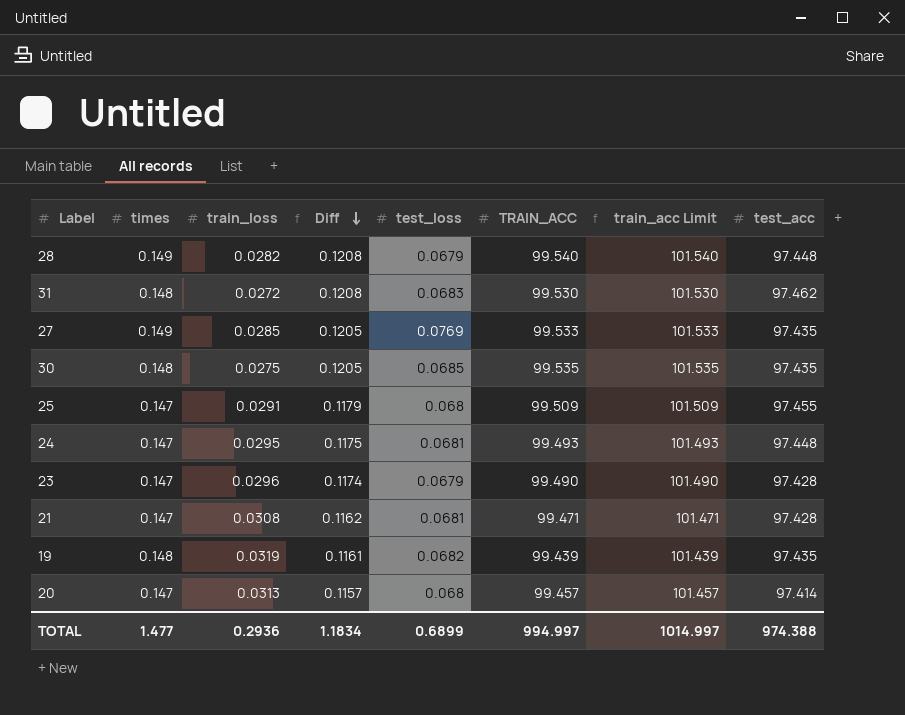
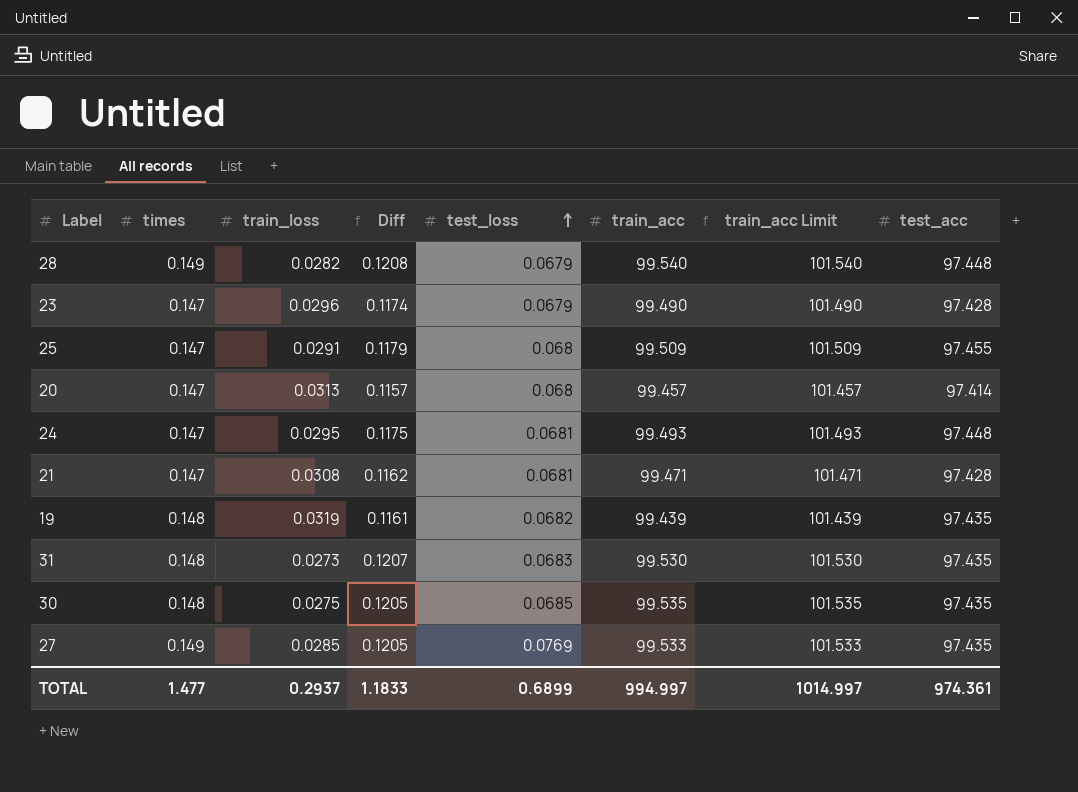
row order: Diff descending -> test_loss ascending
column name: TRAIN_ACC -> train_acc
31 | train_loss: 0.0272 -> 0.0273
31 | Diff: 0.1208 -> 0.1207
31 | test_acc: 97.462 -> 97.435
TOTAL | train_loss: 0.2936 -> 0.2937
TOTAL | Diff: 1.1834 -> 1.1833
TOTAL | test_acc: 974.388 -> 974.361

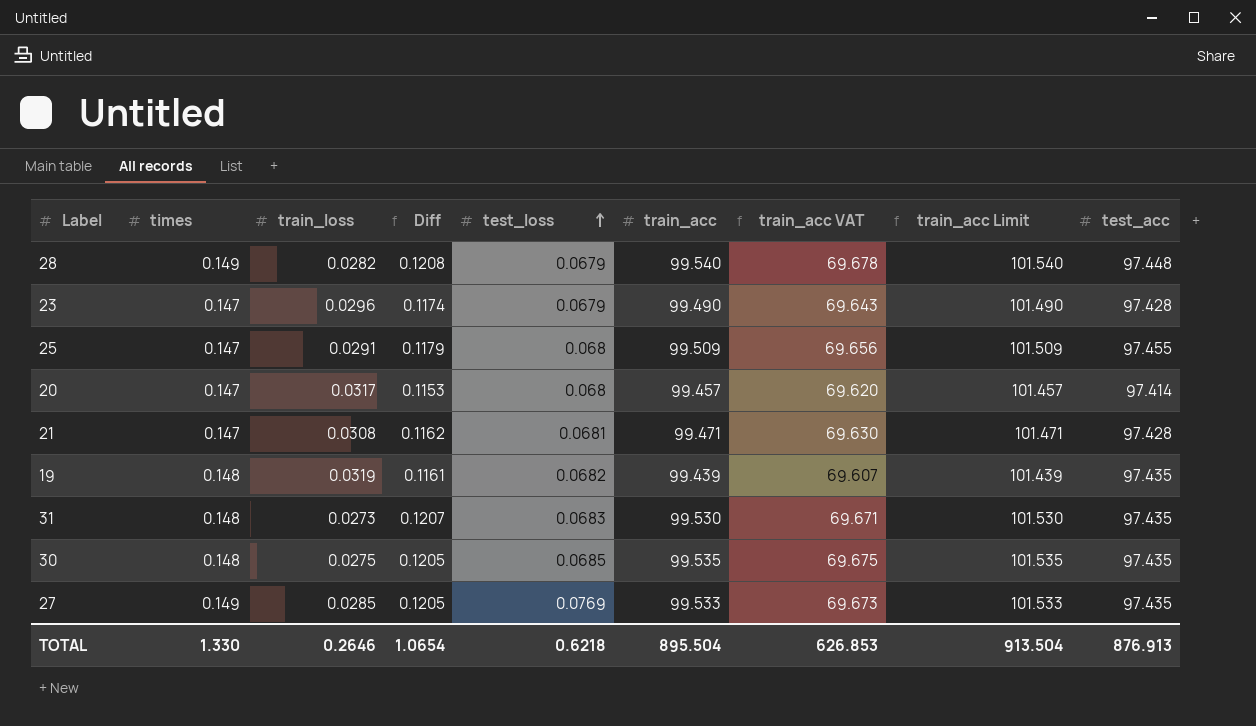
column train_acc VAT | formula: none -> [train_acc] * 0.7
row 24: 0.147 | 0.0295 | 0.1175 | 0.0681 | 99.493 | 101.493 | 97.448 -> none
20 | train_loss: 0.0313 -> 0.0317
20 | Diff: 0.1157 -> 0.1153
TOTAL | times: 1.477 -> 1.330
TOTAL | train_loss: 0.2937 -> 0.2646
TOTAL | Diff: 1.1833 -> 1.0654
TOTAL | test_loss: 0.6899 -> 0.6218
TOTAL | train_acc: 994.997 -> 895.504
TOTAL | train_acc Limit: 1014.997 -> 913.504
TOTAL | test_acc: 974.361 -> 876.913

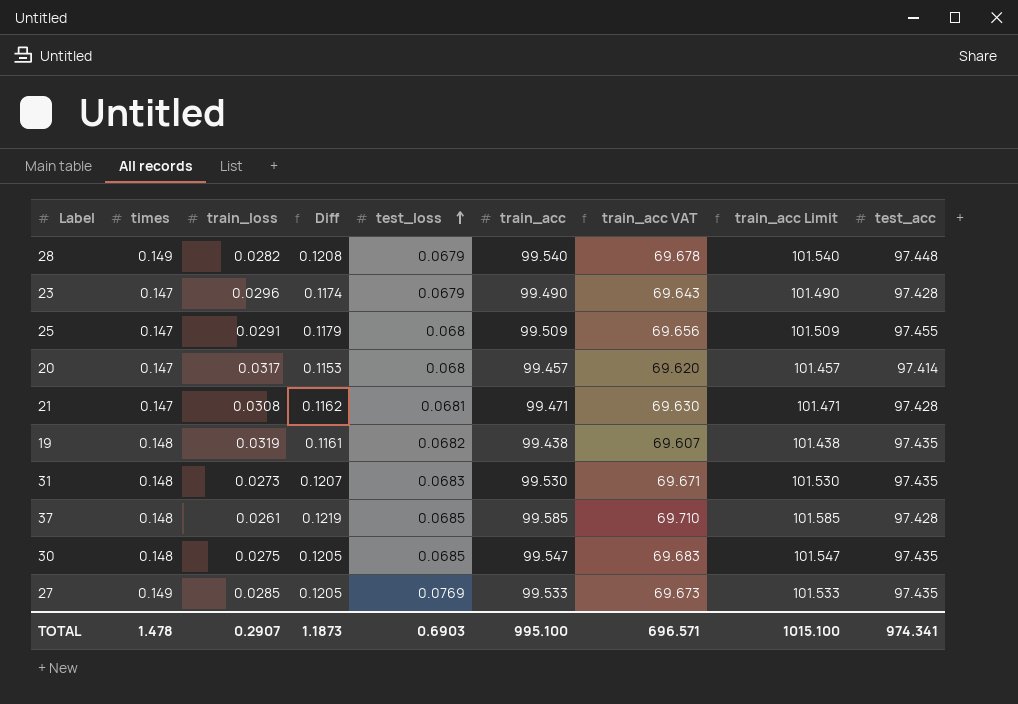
19 | train_acc: 99.439 -> 99.438
19 | train_acc Limit: 101.439 -> 101.438
row 37: none -> 0.148 | 0.0261 | 0.1219 | 0.0685 | 99.585 | 69.710 | 101.585 | 97.428
30 | train_acc: 99.535 -> 99.547
30 | train_acc VAT: 69.675 -> 69.683
30 | train_acc Limit: 101.535 -> 101.547
TOTAL | times: 1.330 -> 1.478
TOTAL | train_loss: 0.2646 -> 0.2907
TOTAL | Diff: 1.0654 -> 1.1873
TOTAL | test_loss: 0.6218 -> 0.6903
TOTAL | train_acc: 895.504 -> 995.100
TOTAL | train_acc VAT: 626.853 -> 696.571
TOTAL | train_acc Limit: 913.504 -> 1015.100
TOTAL | test_acc: 876.913 -> 974.341

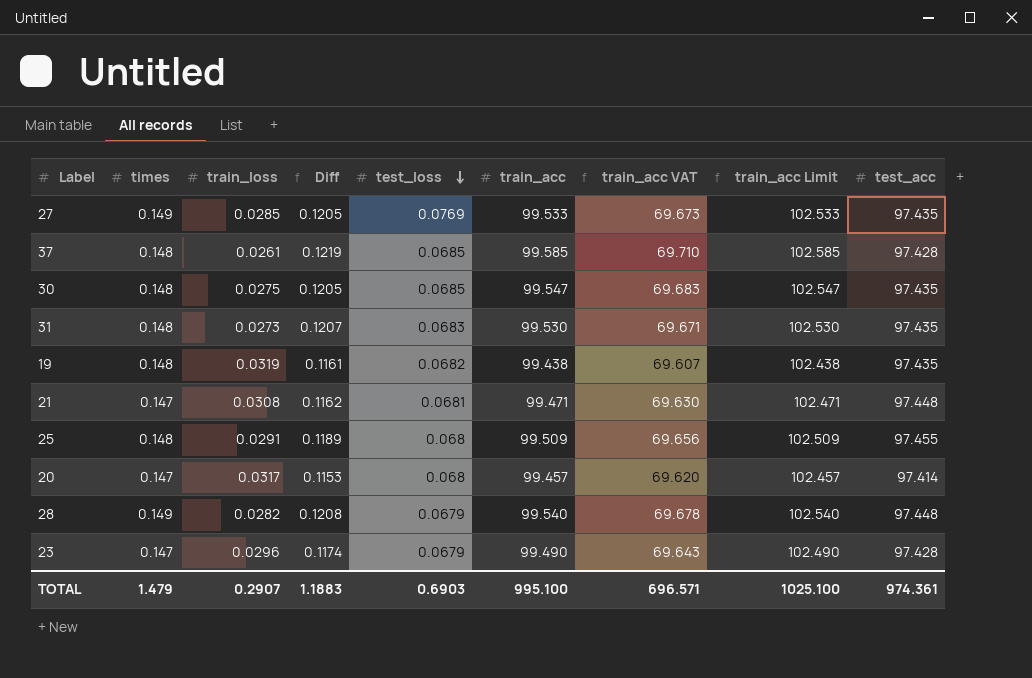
row order: test_loss ascending -> test_loss descending
column train_acc Limit | formula: [train_acc] + 2 -> [train_acc] + 3
21 | test_acc: 97.428 -> 97.448
25 | times: 0.147 -> 0.148
25 | Diff: 0.1179 -> 0.1189
TOTAL | times: 1.478 -> 1.479
TOTAL | Diff: 1.1873 -> 1.1883
TOTAL | train_acc Limit: 1015.100 -> 1025.100
TOTAL | test_acc: 974.341 -> 974.361

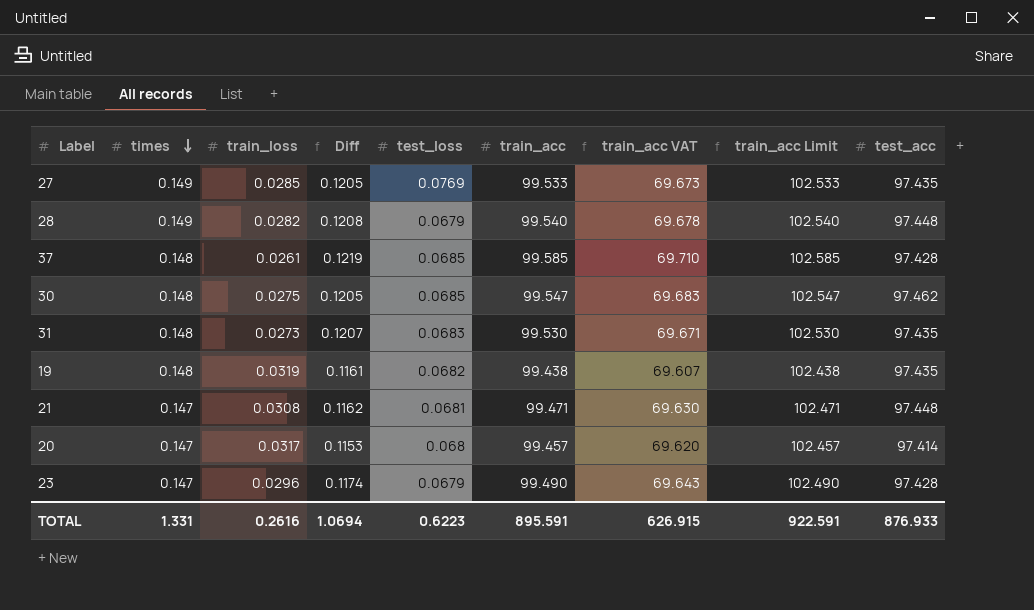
row order: test_loss descending -> times descending
row 25: 0.148 | 0.0291 | 0.1189 | 0.068 | 99.509 | 69.656 | 102.509 | 97.455 -> none
30 | test_acc: 97.435 -> 97.462
TOTAL | times: 1.479 -> 1.331
TOTAL | train_loss: 0.2907 -> 0.2616
TOTAL | Diff: 1.1883 -> 1.0694
TOTAL | test_loss: 0.6903 -> 0.6223
TOTAL | train_acc: 995.100 -> 895.591
TOTAL | train_acc VAT: 696.571 -> 626.915
TOTAL | train_acc Limit: 1025.100 -> 922.591
TOTAL | test_acc: 974.361 -> 876.933

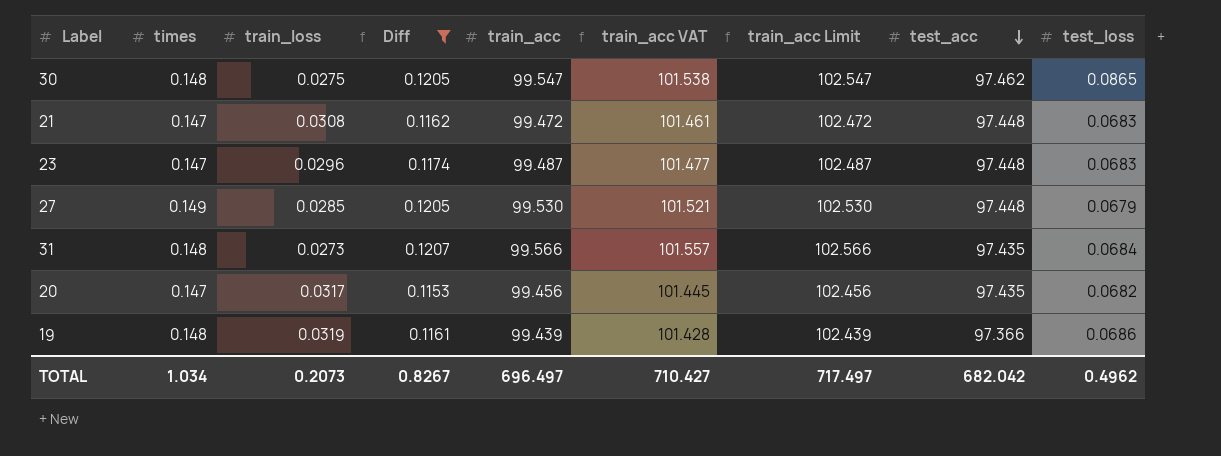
filter: none -> Diff <= 0.1207
row order: times descending -> test_acc descending
column train_acc VAT | formula: [train_acc] * 0.7 -> [train_acc] * 1.02
column test_loss | position: 5 -> 9
30 | test_loss: 0.0685 -> 0.0865
21 | train_acc: 99.471 -> 99.472
21 | train_acc Limit: 102.471 -> 102.472
21 | test_loss: 0.0681 -> 0.0683
23 | train_acc: 99.490 -> 99.487
23 | train_acc Limit: 102.490 -> 102.487
23 | test_acc: 97.428 -> 97.448
23 | test_loss: 0.0679 -> 0.0683
27 | train_acc: 99.533 -> 99.530
27 | train_acc Limit: 102.533 -> 102.530
27 | test_acc: 97.435 -> 97.448
27 | test_loss: 0.0769 -> 0.0679
31 | train_acc: 99.530 -> 99.566
31 | train_acc Limit: 102.530 -> 102.566
31 | test_loss: 0.0683 -> 0.0684
20 | train_acc: 99.457 -> 99.456
20 | train_acc Limit: 102.457 -> 102.456
20 | test_acc: 97.414 -> 97.435
20 | test_loss: 0.068 -> 0.0682
19 | train_acc: 99.438 -> 99.439
19 | train_acc Limit: 102.438 -> 102.439
19 | test_acc: 97.435 -> 97.366
19 | test_loss: 0.0682 -> 0.0686
TOTAL | times: 1.331 -> 1.034
TOTAL | train_loss: 0.2616 -> 0.2073
TOTAL | Diff: 1.0694 -> 0.8267
TOTAL | train_acc: 895.591 -> 696.497
TOTAL | train_acc VAT: 626.915 -> 710.427
TOTAL | train_acc Limit: 922.591 -> 717.497
TOTAL | test_acc: 876.933 -> 682.042
TOTAL | test_loss: 0.6223 -> 0.4962

